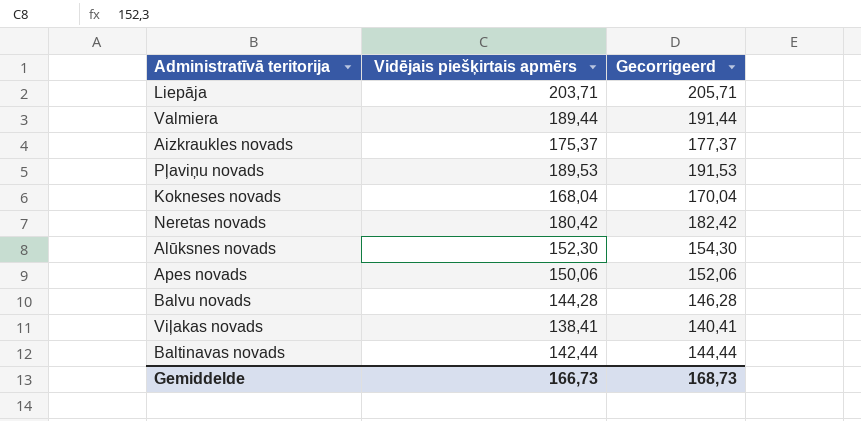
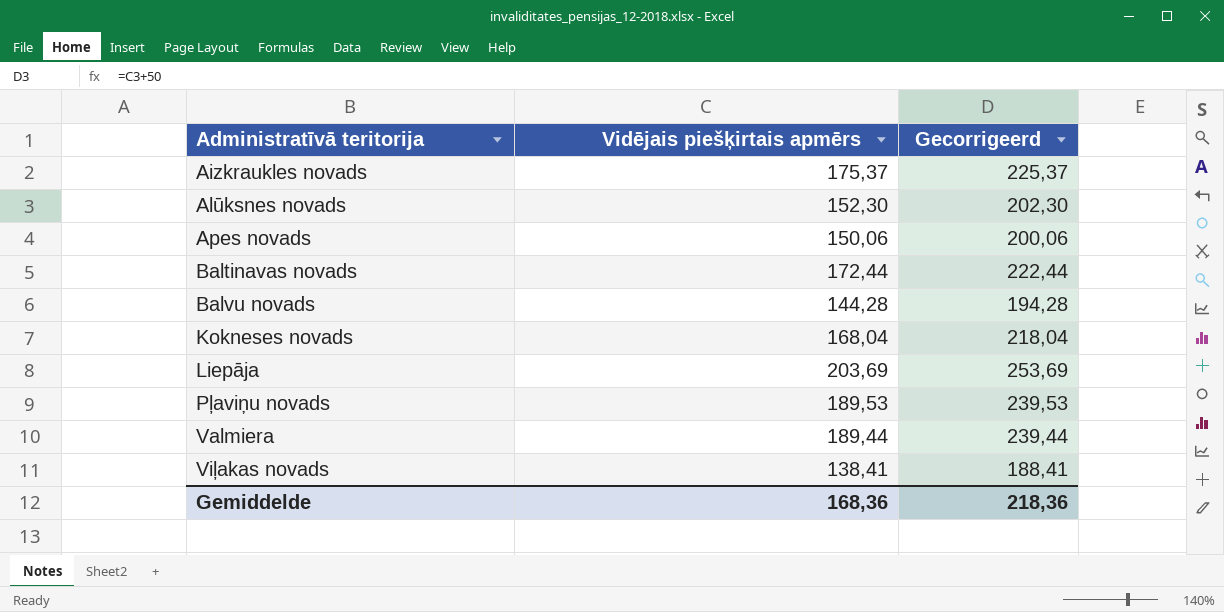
row order: none -> Administratīvā teritorija ascending
column Gecorrigeerd | formula: [Vidējais piešķirtais apmērs] + 2 -> [Vidējais piešķirtais apmērs] + 50
row Neretas novads: 180,42 | 182,42 -> none
Baltinavas novads | Vidējais piešķirtais apmērs: 142,44 -> 172,44
Liepāja | Vidējais piešķirtais apmērs: 203,71 -> 203,69
Gemiddelde | Vidējais piešķirtais apmērs: 166,73 -> 168,36
Gemiddelde | Gecorrigeerd: 168,73 -> 218,36

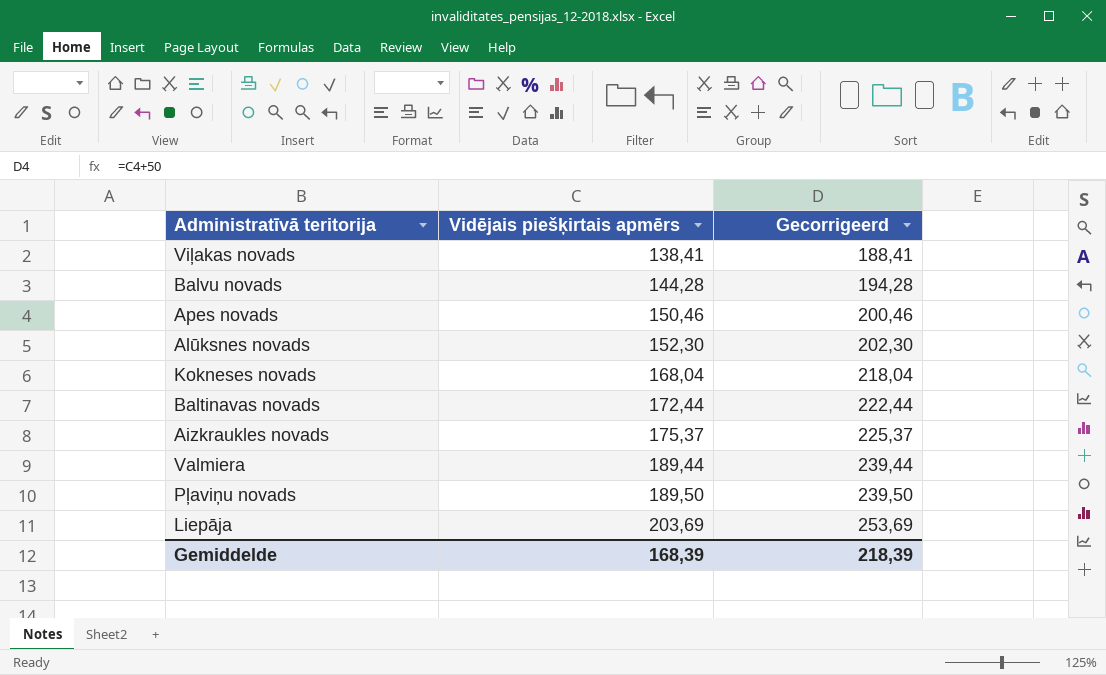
row order: Administratīvā teritorija ascending -> Vidējais piešķirtais apmērs ascending
Apes novads | Vidējais piešķirtais apmērs: 150,06 -> 150,46
Apes novads | Gecorrigeerd: 200,06 -> 200,46
Pļaviņu novads | Vidējais piešķirtais apmērs: 189,53 -> 189,50
Pļaviņu novads | Gecorrigeerd: 239,53 -> 239,50
Gemiddelde | Vidējais piešķirtais apmērs: 168,36 -> 168,39
Gemiddelde | Gecorrigeerd: 218,36 -> 218,39

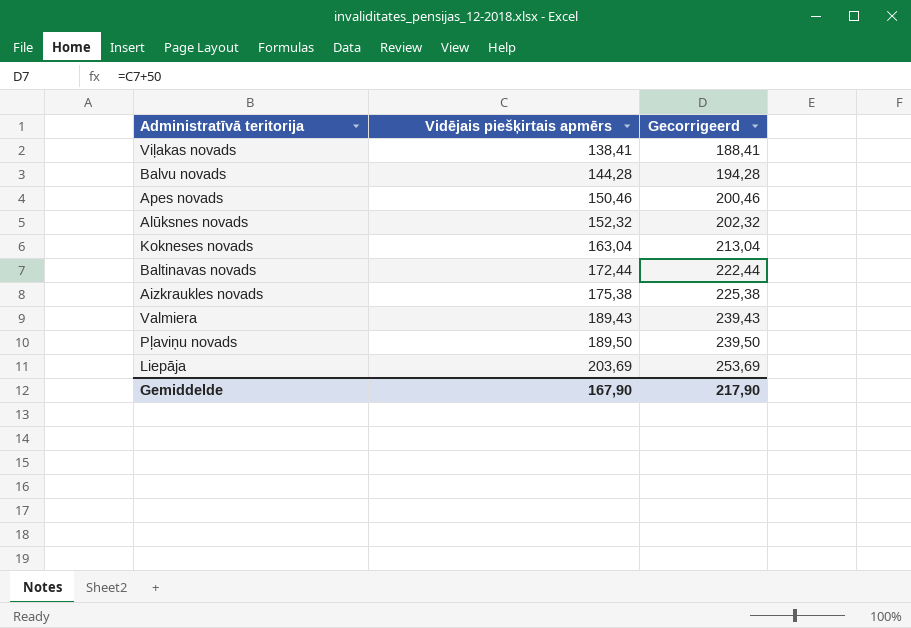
Alūksnes novads | Vidējais piešķirtais apmērs: 152,30 -> 152,32
Alūksnes novads | Gecorrigeerd: 202,30 -> 202,32
Kokneses novads | Vidējais piešķirtais apmērs: 168,04 -> 163,04
Kokneses novads | Gecorrigeerd: 218,04 -> 213,04
Aizkraukles novads | Vidējais piešķirtais apmērs: 175,37 -> 175,38
Aizkraukles novads | Gecorrigeerd: 225,37 -> 225,38
Valmiera | Vidējais piešķirtais apmērs: 189,44 -> 189,43
Valmiera | Gecorrigeerd: 239,44 -> 239,43
Gemiddelde | Vidējais piešķirtais apmērs: 168,39 -> 167,90
Gemiddelde | Gecorrigeerd: 218,39 -> 217,90

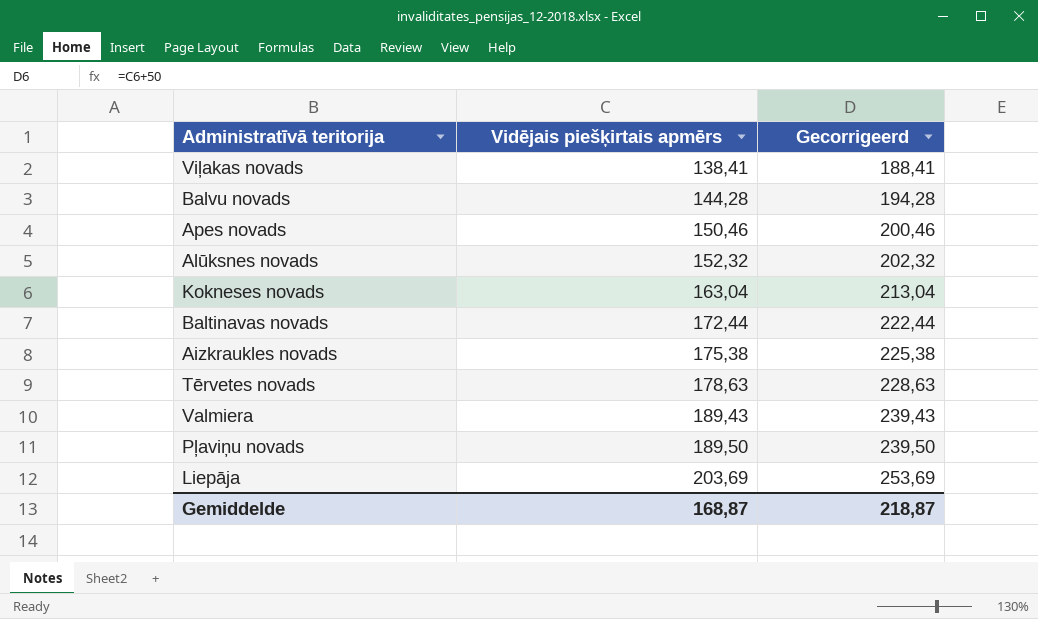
row Tērvetes novads: none -> 178,63 | 228,63
Gemiddelde | Vidējais piešķirtais apmērs: 167,90 -> 168,87
Gemiddelde | Gecorrigeerd: 217,90 -> 218,87

